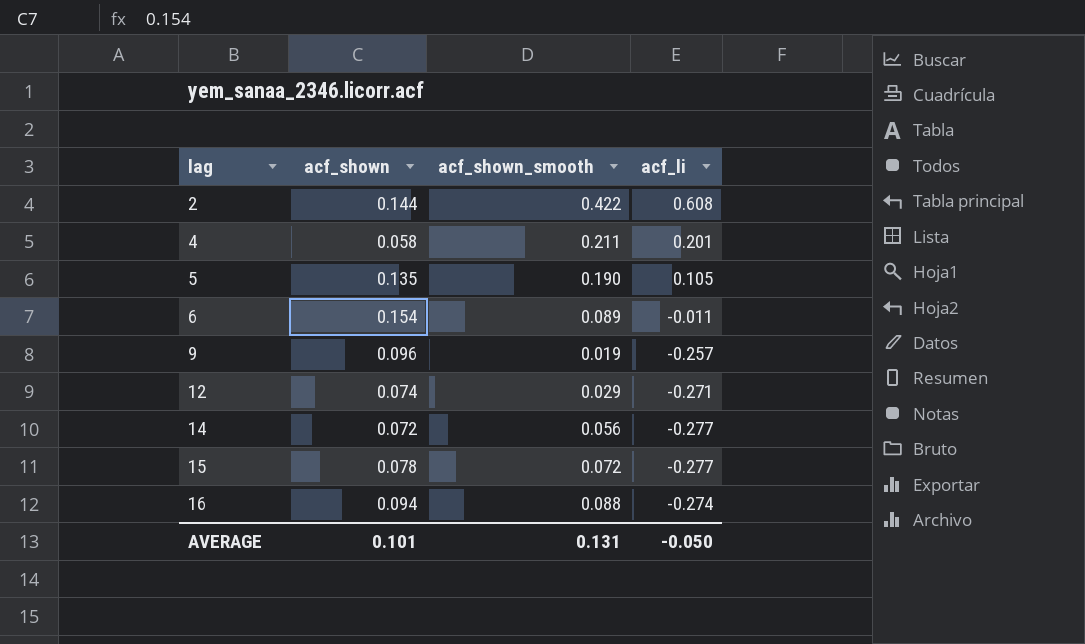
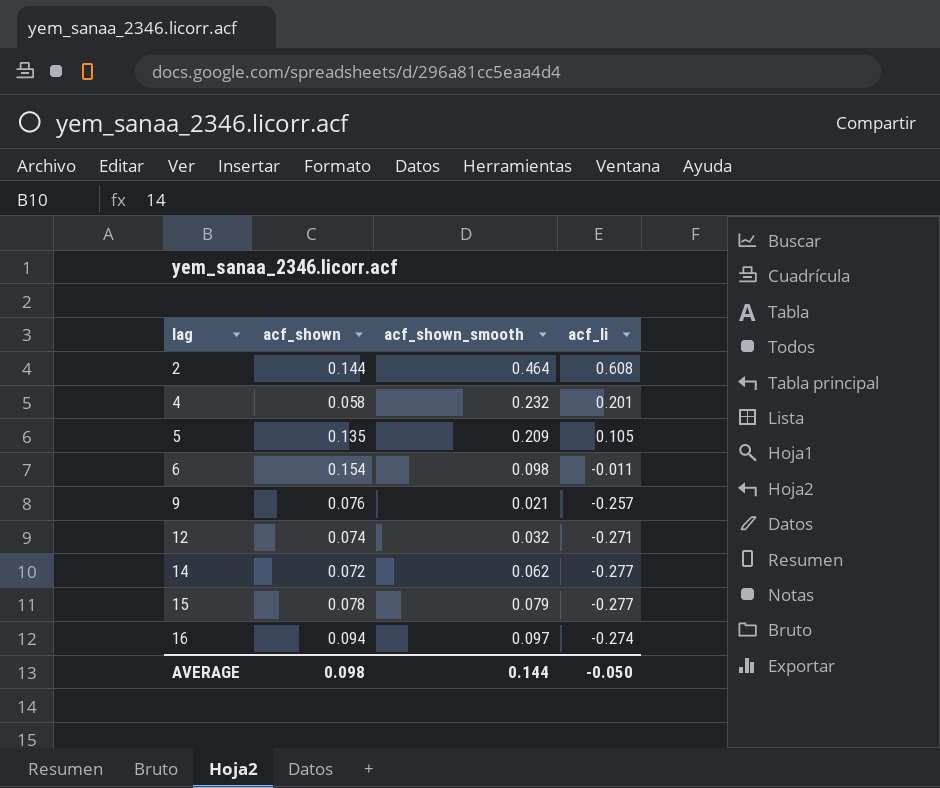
2 | acf_shown_smooth: 0.422 -> 0.464
4 | acf_shown_smooth: 0.211 -> 0.232
5 | acf_shown_smooth: 0.190 -> 0.209
6 | acf_shown_smooth: 0.089 -> 0.098
9 | acf_shown: 0.096 -> 0.076
9 | acf_shown_smooth: 0.019 -> 0.021
12 | acf_shown_smooth: 0.029 -> 0.032
14 | acf_shown_smooth: 0.056 -> 0.062
15 | acf_shown_smooth: 0.072 -> 0.079
16 | acf_shown_smooth: 0.088 -> 0.097
AVERAGE | acf_shown: 0.101 -> 0.098
AVERAGE | acf_shown_smooth: 0.131 -> 0.144

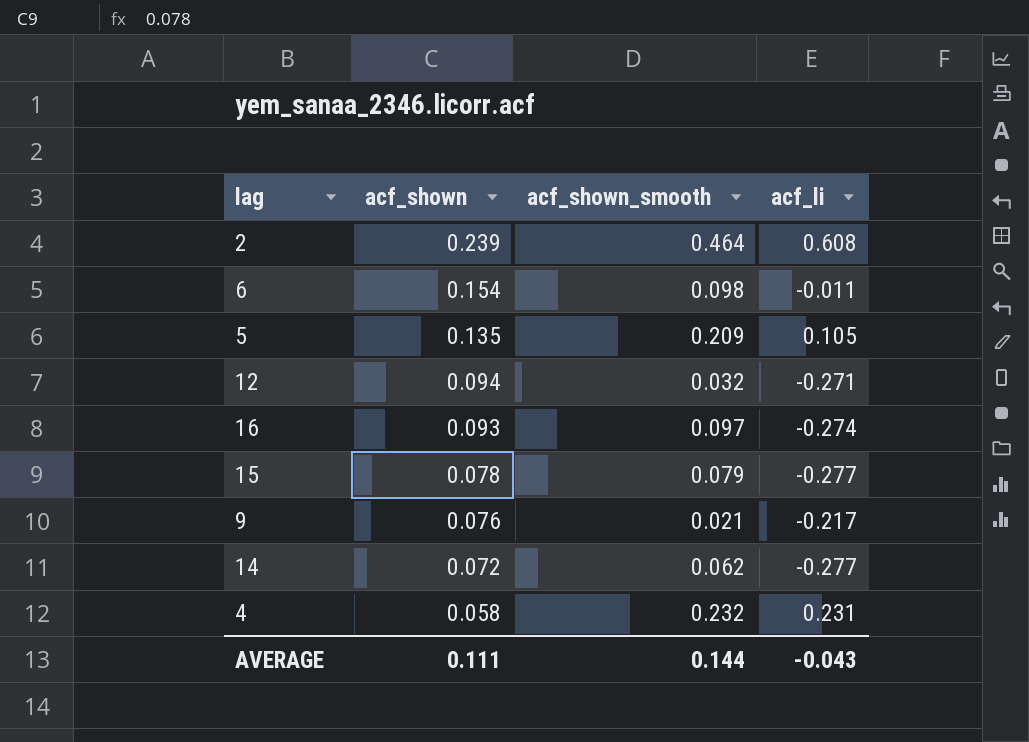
row order: lag ascending -> acf_shown descending
2 | acf_shown: 0.144 -> 0.239
12 | acf_shown: 0.074 -> 0.094
16 | acf_shown: 0.094 -> 0.093
9 | acf_li: -0.257 -> -0.217
4 | acf_li: 0.201 -> 0.231
AVERAGE | acf_shown: 0.098 -> 0.111
AVERAGE | acf_li: -0.050 -> -0.043

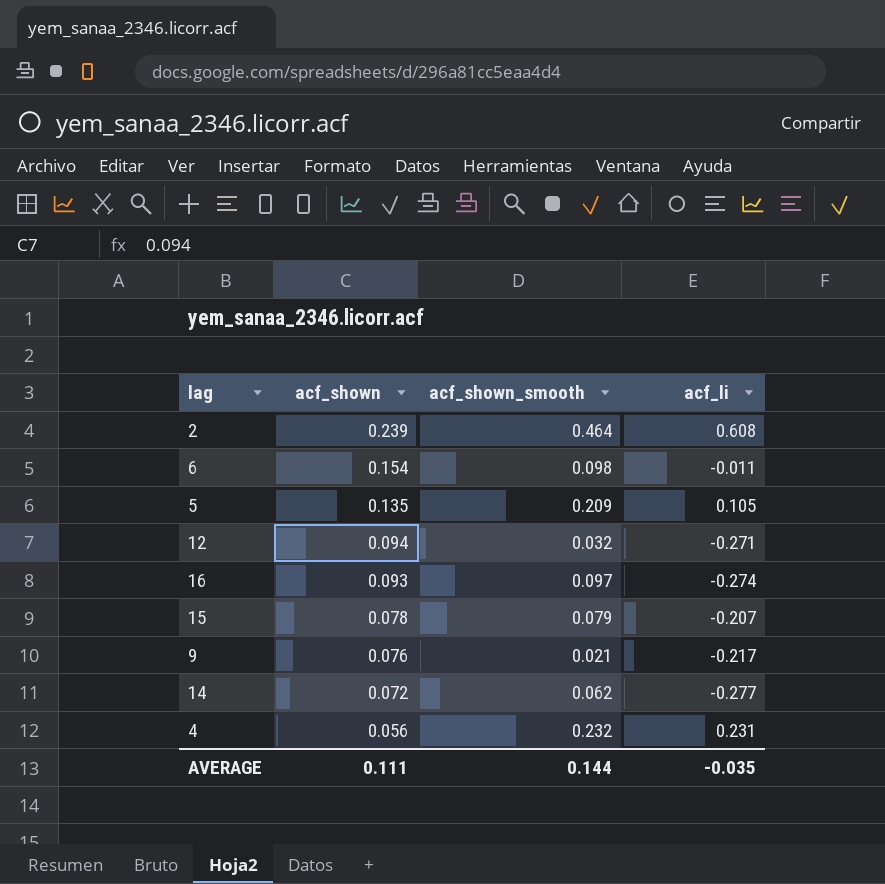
15 | acf_li: -0.277 -> -0.207
4 | acf_shown: 0.058 -> 0.056
AVERAGE | acf_li: -0.043 -> -0.035

